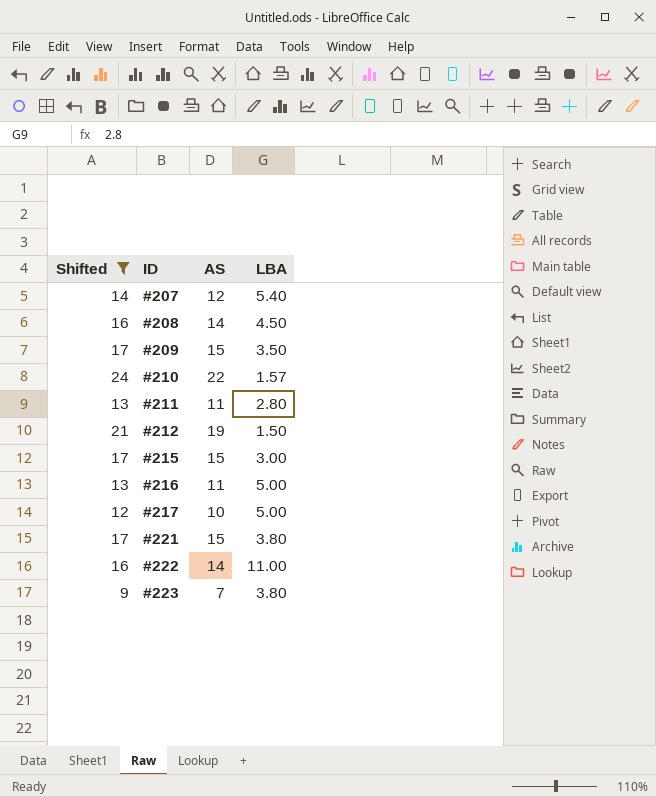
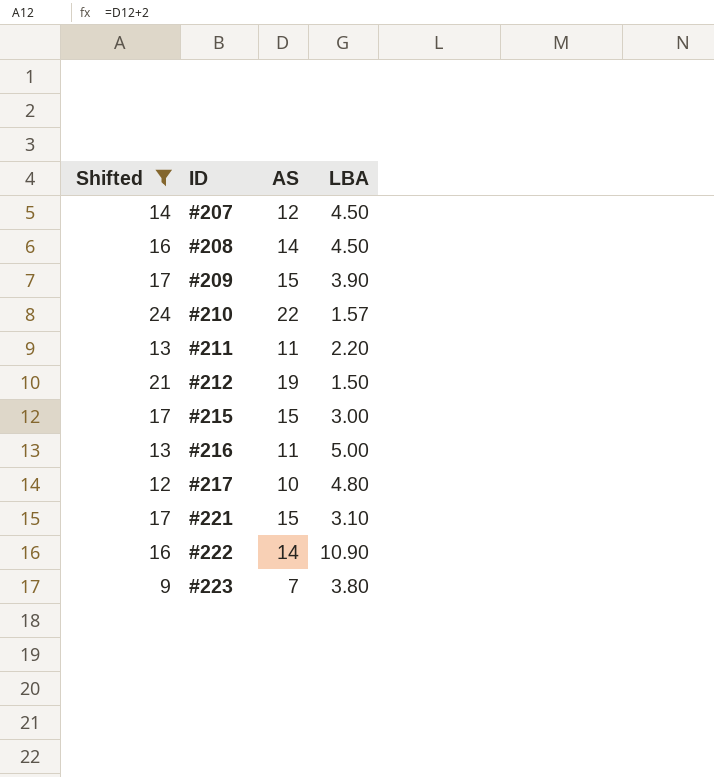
#207 | LBA: 5.40 -> 4.50
#209 | LBA: 3.50 -> 3.90
#211 | LBA: 2.80 -> 2.20
#217 | LBA: 5.00 -> 4.80
#221 | LBA: 3.80 -> 3.10
#222 | LBA: 11.00 -> 10.90

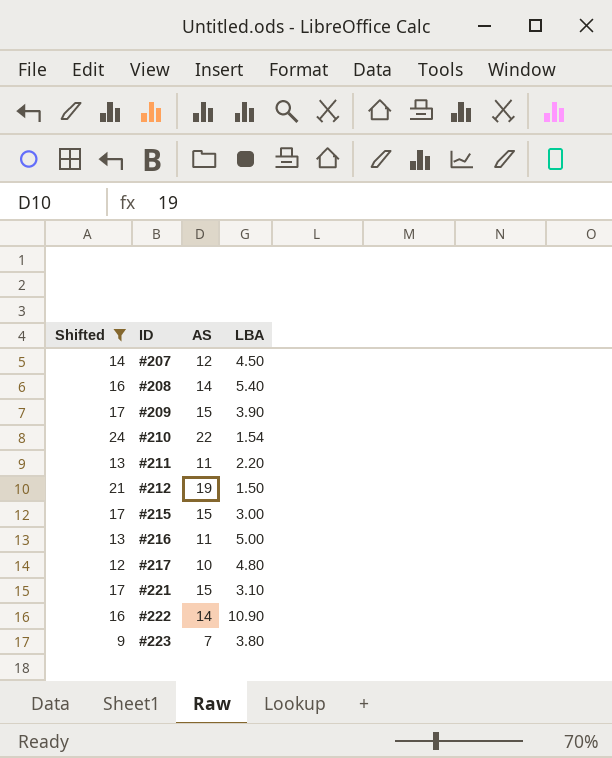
#208 | LBA: 4.50 -> 5.40
#210 | LBA: 1.57 -> 1.54

